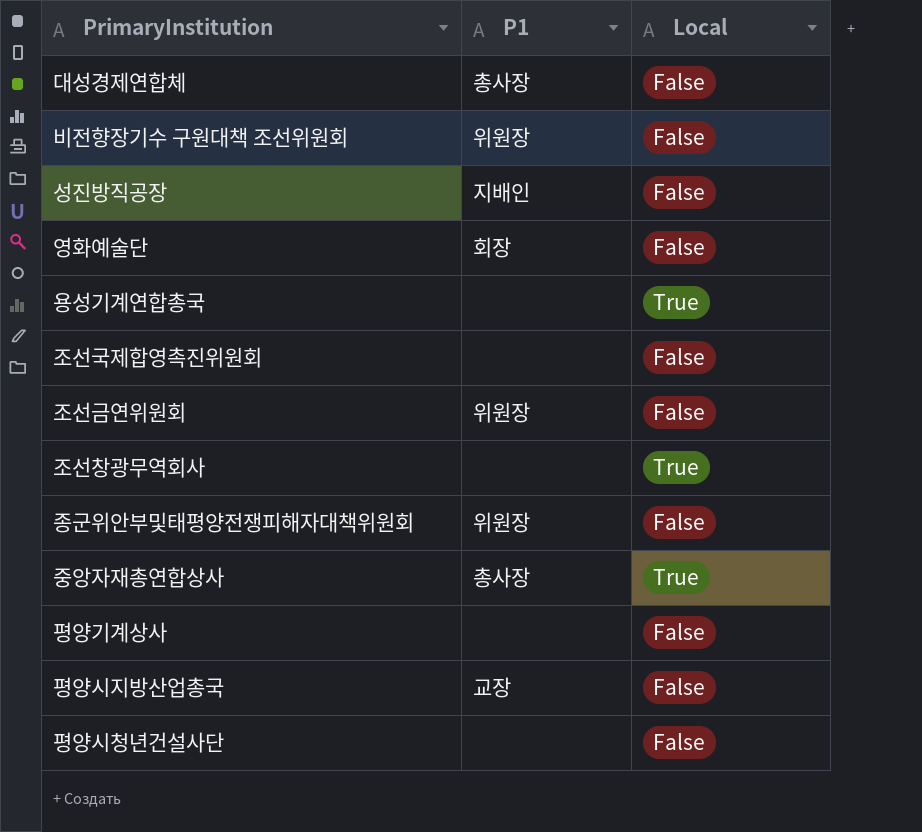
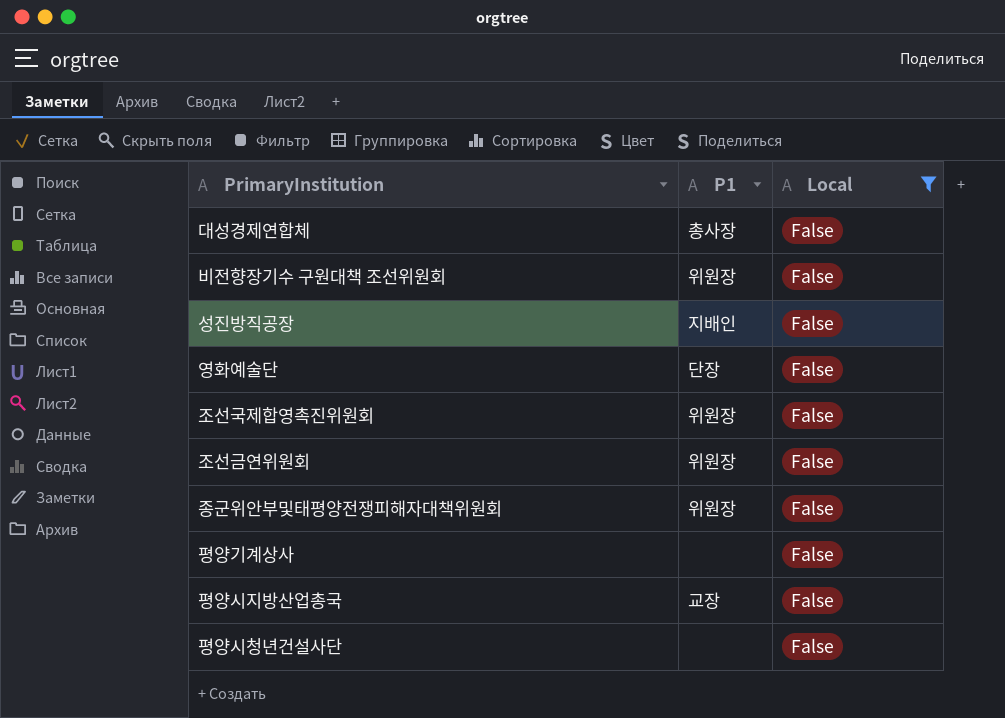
filter: none -> Local = False
영화예술단 | P1: 회장 -> 단장
조선국제합영촉진위원회 | P1: none -> 위원장

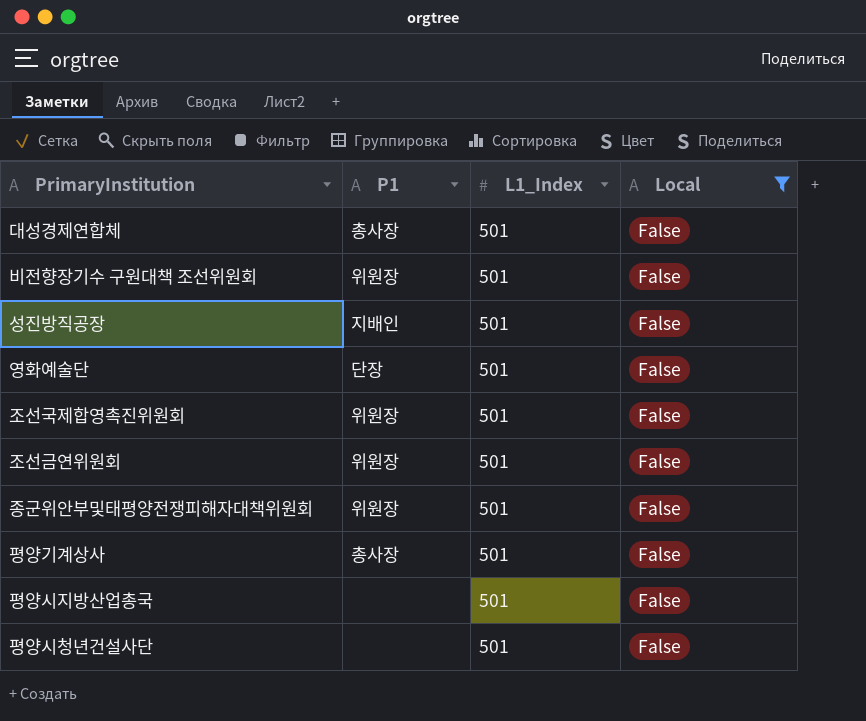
column L1_Index | position: none -> 3
평양기계상사 | P1: none -> 총사장
평양시지방산업총국 | P1: 교장 -> none

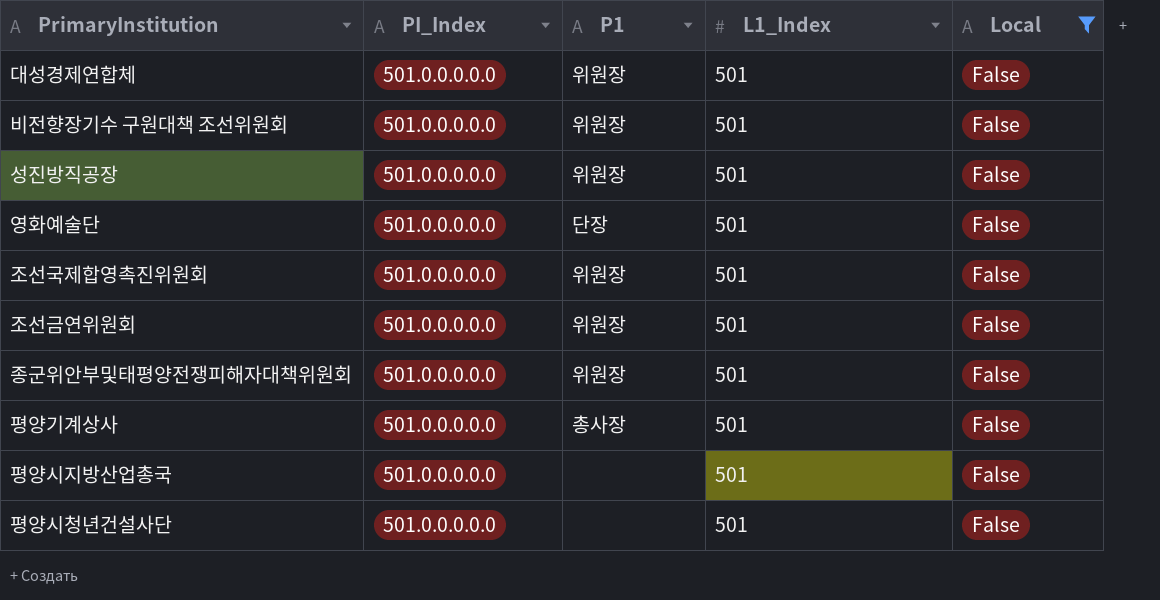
column PI_Index | position: none -> 2
대성경제연합체 | P1: 총사장 -> 위원장
성진방직공장 | P1: 지배인 -> 위원장

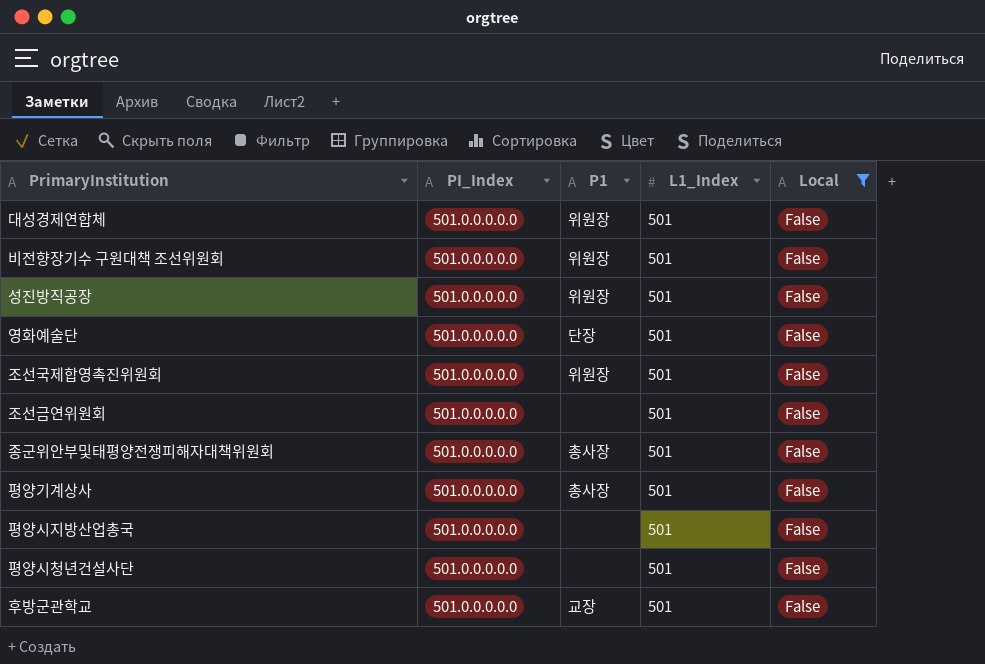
조선금연위원회 | P1: 위원장 -> none
종군위안부및태평양전쟁피해자대책위원회 | P1: 위원장 -> 총사장
row 후방군관학교: none -> 501.0.0.0.0.0 | 교장 | 501 | False

